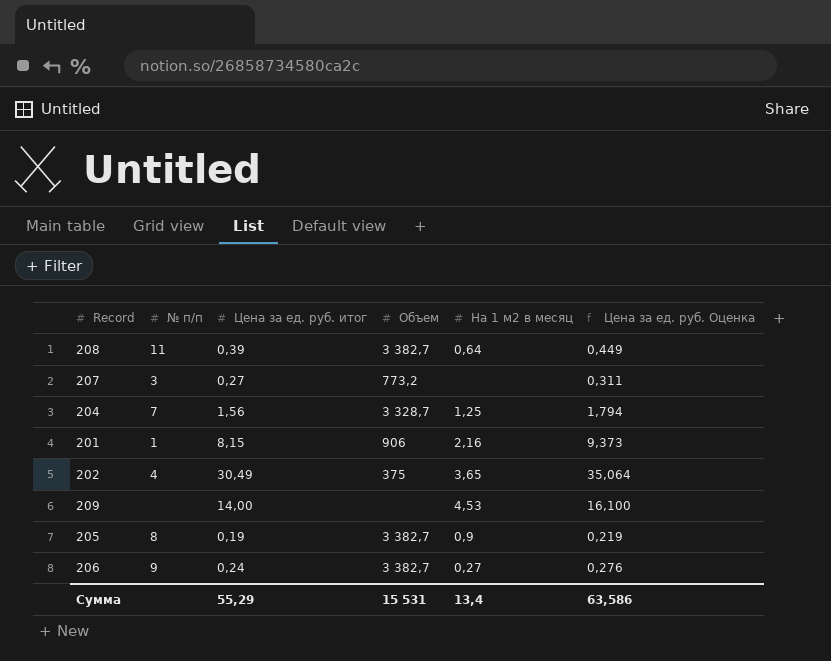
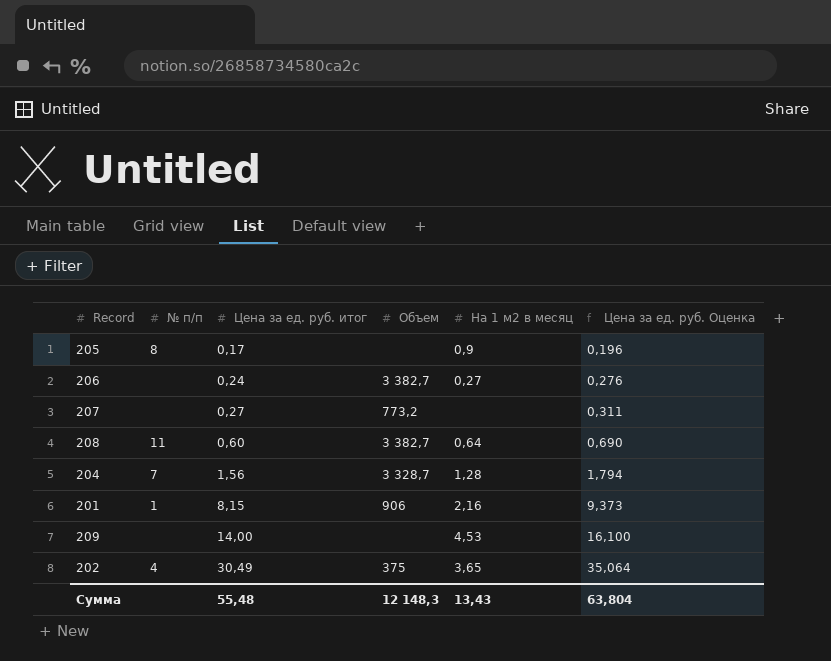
row order: none -> Цена за ед. руб. итог ascending
205 | Цена за ед. руб. итог: 0,19 -> 0,17
205 | Объем: 3 382,7 -> none
205 | Цена за ед. руб. Оценка: 0,219 -> 0,196
206 | № п/п: 9 -> none
207 | № п/п: 3 -> none
208 | Цена за ед. руб. итог: 0,39 -> 0,60
208 | Цена за ед. руб. Оценка: 0,449 -> 0,690
204 | На 1 м2 в месяц: 1,25 -> 1,28
Сумма | Цена за ед. руб. итог: 55,29 -> 55,48
Сумма | Объем: 15 531 -> 12 148,3
Сумма | На 1 м2 в месяц: 13,4 -> 13,43
Сумма | Цена за ед. руб. Оценка: 63,586 -> 63,804

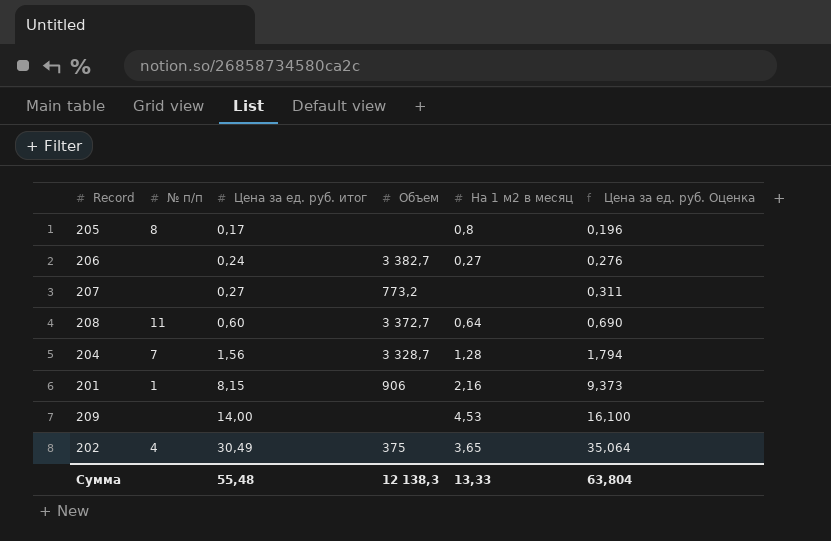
205 | На 1 м2 в месяц: 0,9 -> 0,8
208 | Объем: 3 382,7 -> 3 372,7
Сумма | Объем: 12 148,3 -> 12 138,3
Сумма | На 1 м2 в месяц: 13,43 -> 13,33

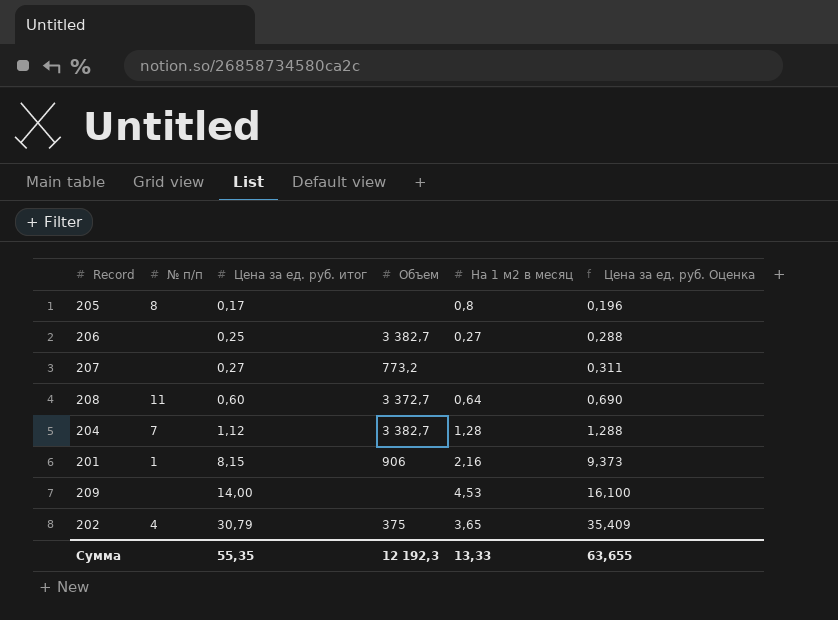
206 | Цена за ед. руб. итог: 0,24 -> 0,25
206 | Цена за ед. руб. Оценка: 0,276 -> 0,288
204 | Цена за ед. руб. итог: 1,56 -> 1,12
204 | Объем: 3 328,7 -> 3 382,7
204 | Цена за ед. руб. Оценка: 1,794 -> 1,288
202 | Цена за ед. руб. итог: 30,49 -> 30,79
202 | Цена за ед. руб. Оценка: 35,064 -> 35,409
Сумма | Цена за ед. руб. итог: 55,48 -> 55,35
Сумма | Объем: 12 138,3 -> 12 192,3
Сумма | Цена за ед. руб. Оценка: 63,804 -> 63,655

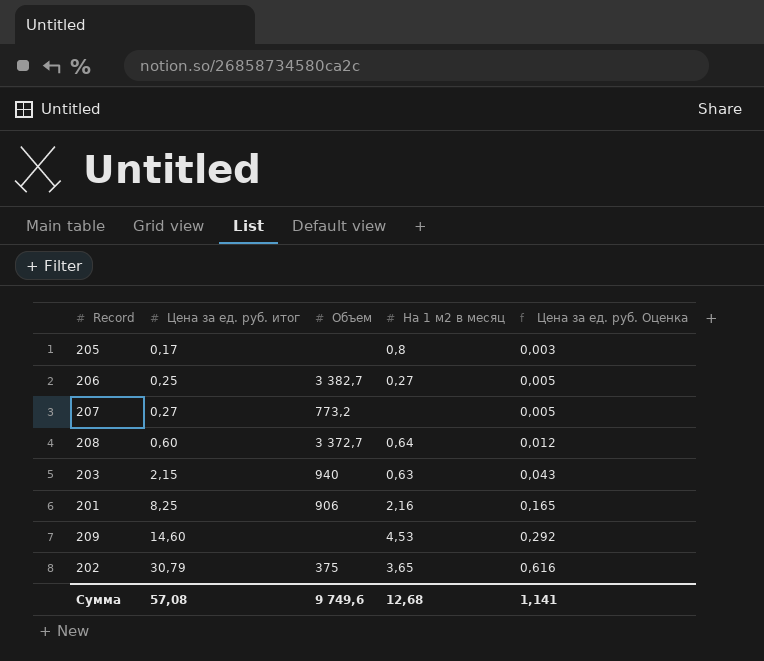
column № п/п | position: 2 -> none
column Цена за ед. руб. Оценка | formula: [Цена за ед. руб. итог] * 1,15 -> [Цена за ед. руб. итог] * 0,02
row 204: 7 | 1,12 | 3 382,7 | 1,28 | 1,288 -> none
row 203: none -> 2,15 | 940 | 0,63 | 0,043
201 | Цена за ед. руб. итог: 8,15 -> 8,25
209 | Цена за ед. руб. итог: 14,00 -> 14,60
Сумма | Цена за ед. руб. итог: 55,35 -> 57,08
Сумма | Объем: 12 192,3 -> 9 749,6
Сумма | На 1 м2 в месяц: 13,33 -> 12,68
Сумма | Цена за ед. руб. Оценка: 63,655 -> 1,141

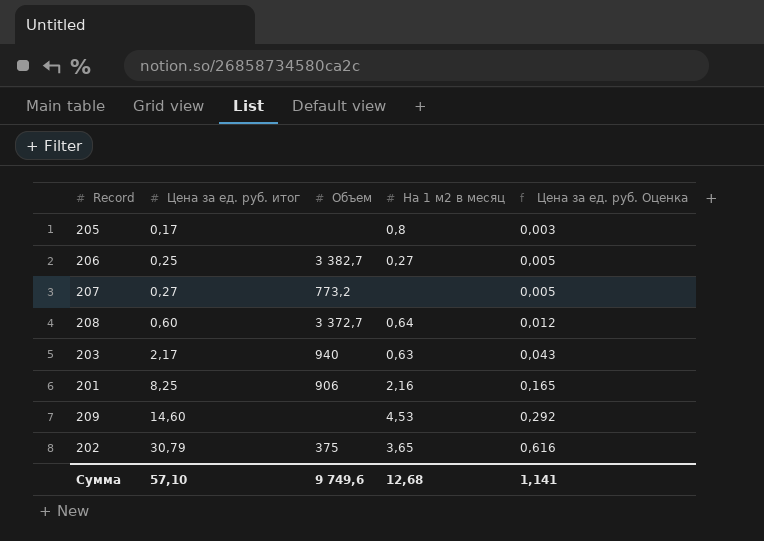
203 | Цена за ед. руб. итог: 2,15 -> 2,17
Сумма | Цена за ед. руб. итог: 57,08 -> 57,10

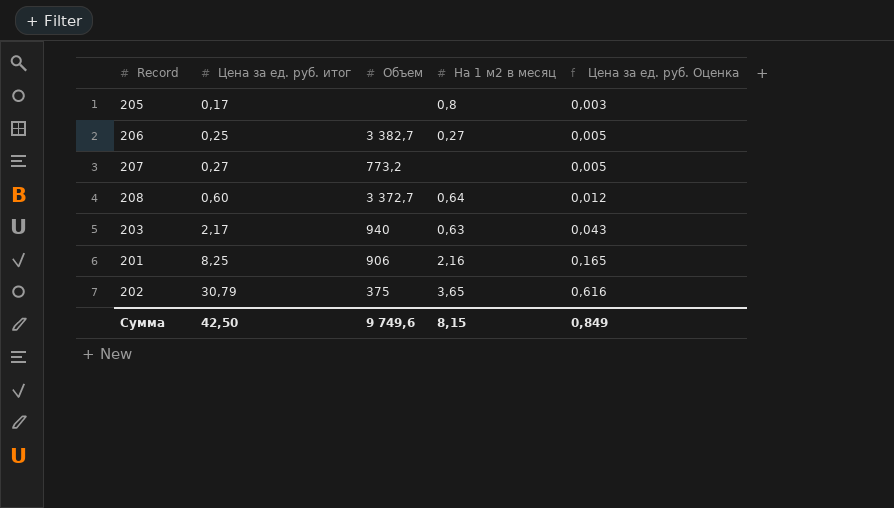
row 209: 14,60 | none | 4,53 | 0,292 -> none
Сумма | Цена за ед. руб. итог: 57,10 -> 42,50
Сумма | На 1 м2 в месяц: 12,68 -> 8,15
Сумма | Цена за ед. руб. Оценка: 1,141 -> 0,849

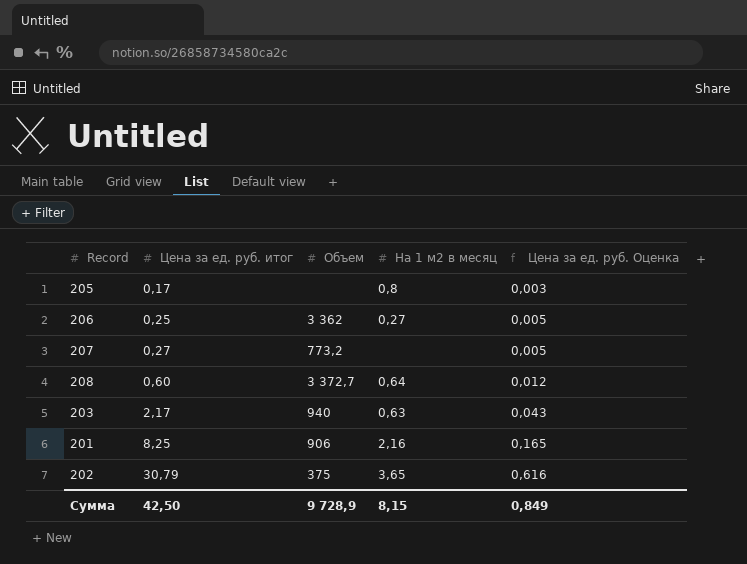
206 | Объем: 3 382,7 -> 3 362
Сумма | Объем: 9 749,6 -> 9 728,9

